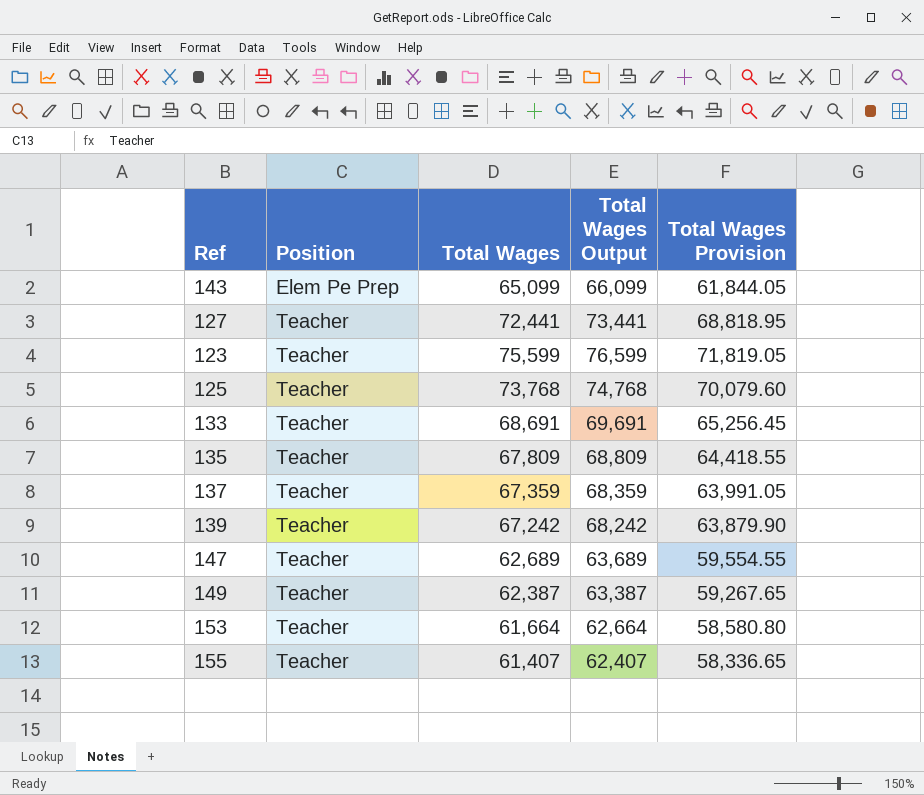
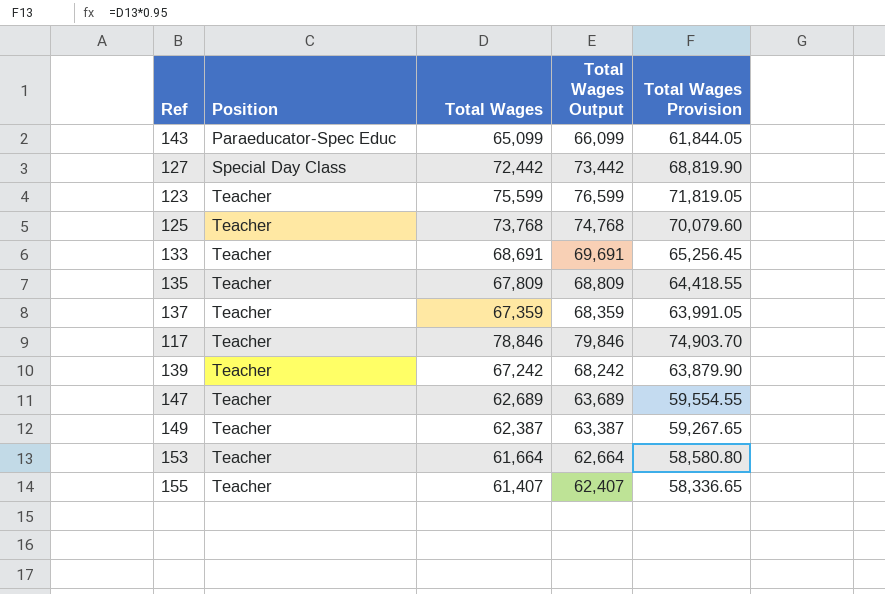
143 | Position: Elem Pe Prep -> Paraeducator-Spec Educ
127 | Position: Teacher -> Special Day Class
127 | Total Wages: 72,441 -> 72,442
127 | Total Wages Output: 73,441 -> 73,442
127 | Total Wages Provision: 68,818.95 -> 68,819.90
row 117: none -> Teacher | 78,846 | 79,846 | 74,903.70

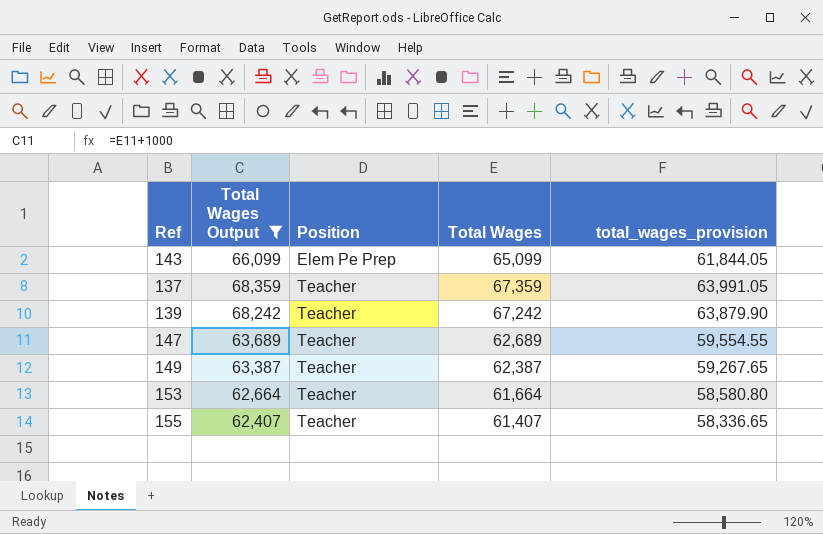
filter: none -> Total Wages Output <= 68,359
column Total Wages Output | position: 4 -> 2
column name: Total Wages Provision -> total_wages_provision
143 | Position: Paraeducator-Spec Educ -> Elem Pe Prep

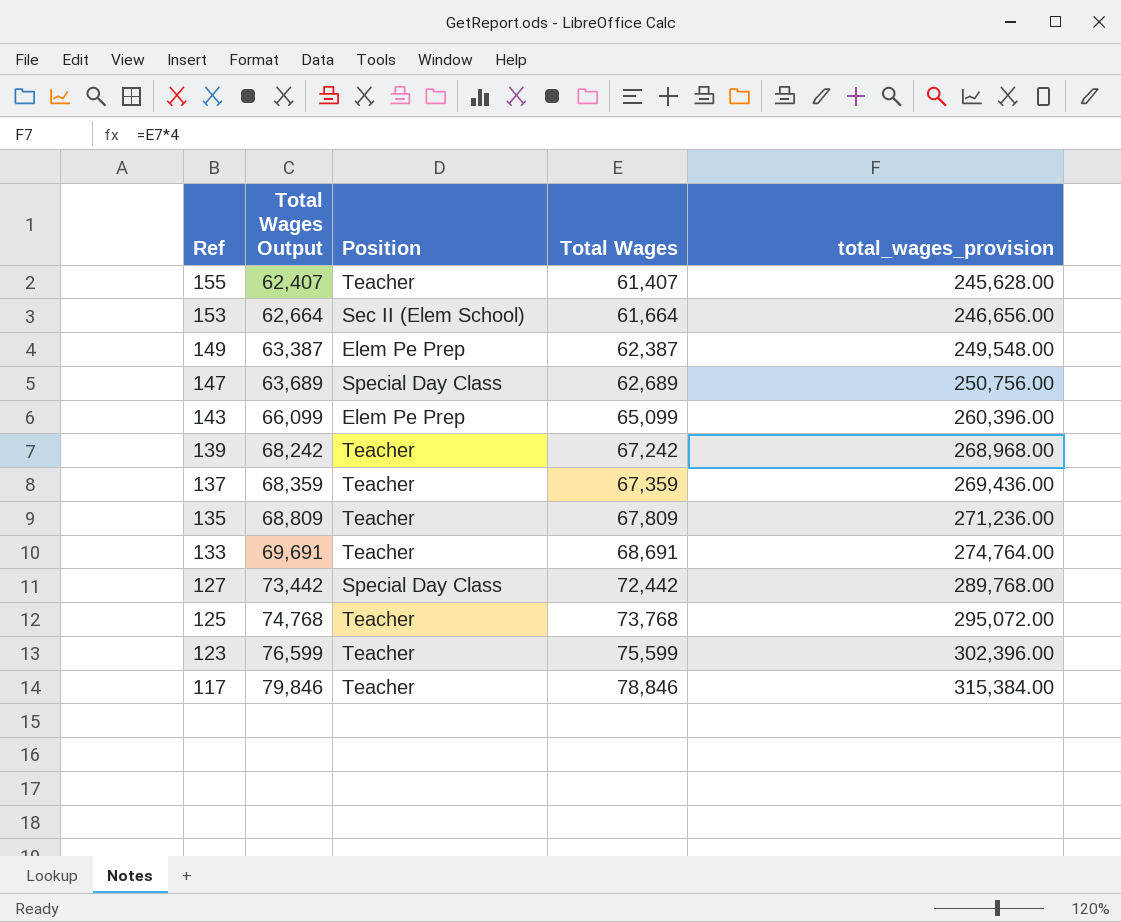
filter: Total Wages Output <= 68,359 -> none
row order: Position ascending -> Ref descending
column total_wages_provision | formula: [Total Wages] * 0.95 -> [Total Wages] * 4
153 | Position: Teacher -> Sec II (Elem School)
149 | Position: Teacher -> Elem Pe Prep
147 | Position: Teacher -> Special Day Class

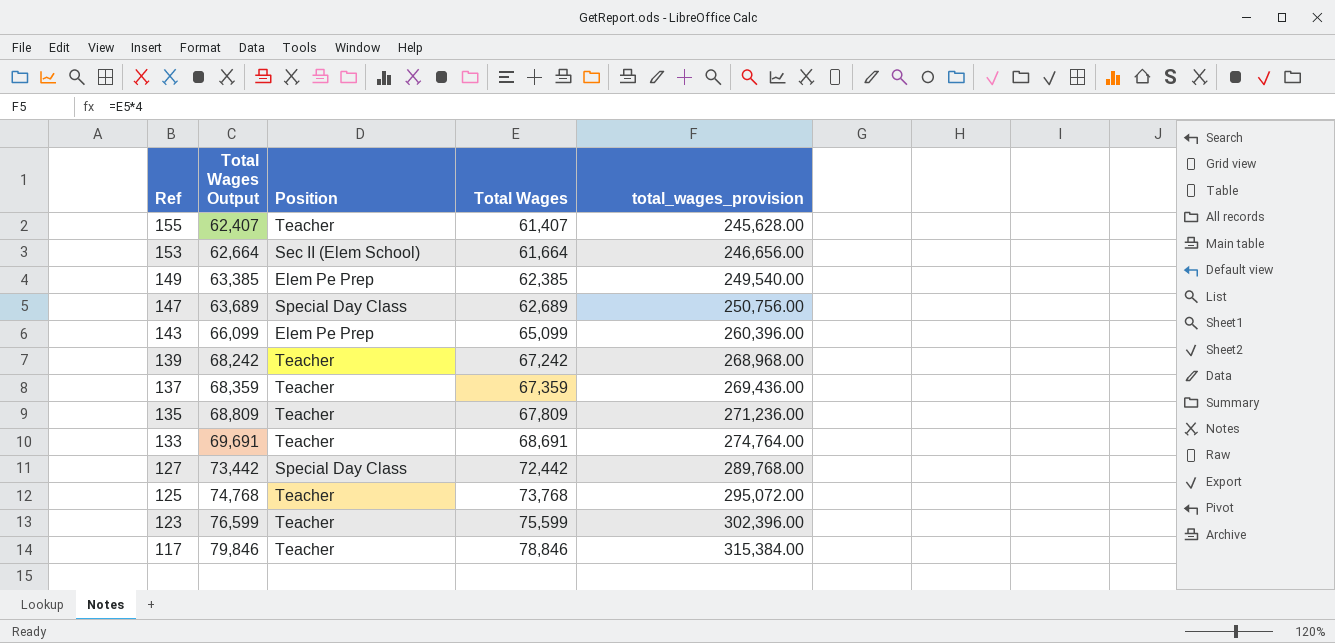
149 | Total Wages Output: 63,387 -> 63,385
149 | Total Wages: 62,387 -> 62,385
149 | total_wages_provision: 249,548.00 -> 249,540.00

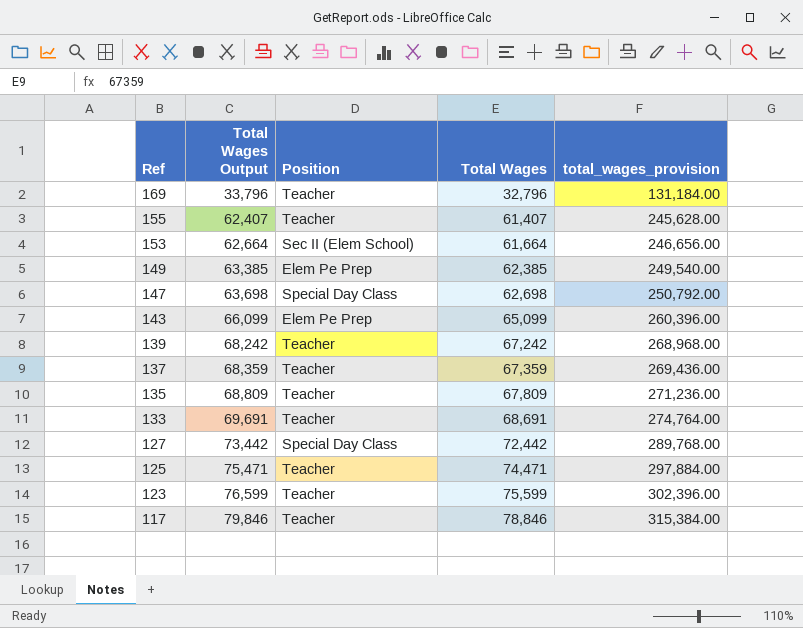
row 169: none -> 33,796 | Teacher | 32,796 | 131,184.00
147 | Total Wages Output: 63,689 -> 63,698
147 | Total Wages: 62,689 -> 62,698
147 | total_wages_provision: 250,756.00 -> 250,792.00
125 | Total Wages Output: 74,768 -> 75,471
125 | Total Wages: 73,768 -> 74,471
125 | total_wages_provision: 295,072.00 -> 297,884.00

